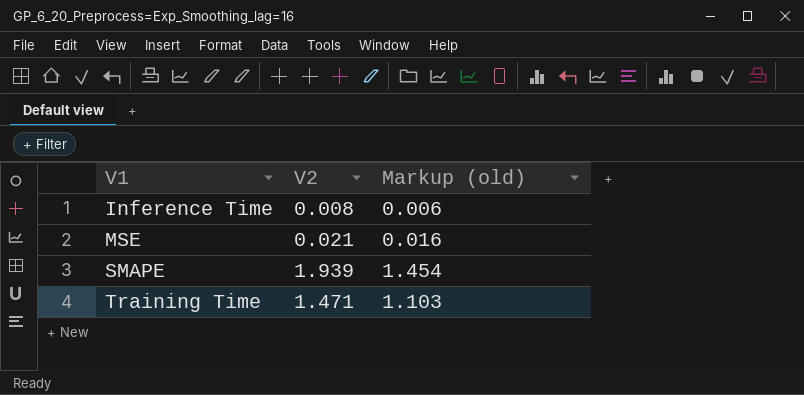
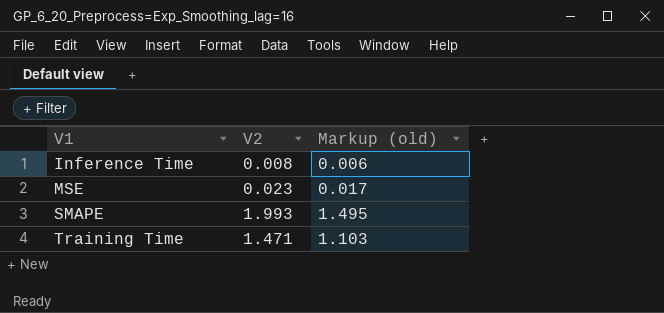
MSE | V2: 0.021 -> 0.023
MSE | Markup (old): 0.016 -> 0.017
SMAPE | V2: 1.939 -> 1.993
SMAPE | Markup (old): 1.454 -> 1.495

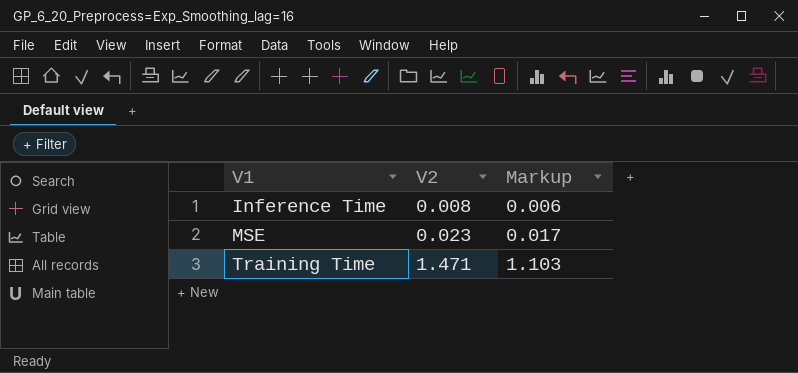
column name: Markup (old) -> Markup
row SMAPE: 1.993 | 1.495 -> none

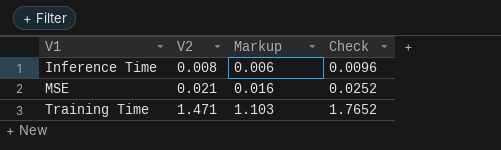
column Check | formula: none -> [V2] * 1.2
MSE | V2: 0.023 -> 0.021
MSE | Markup: 0.017 -> 0.016

